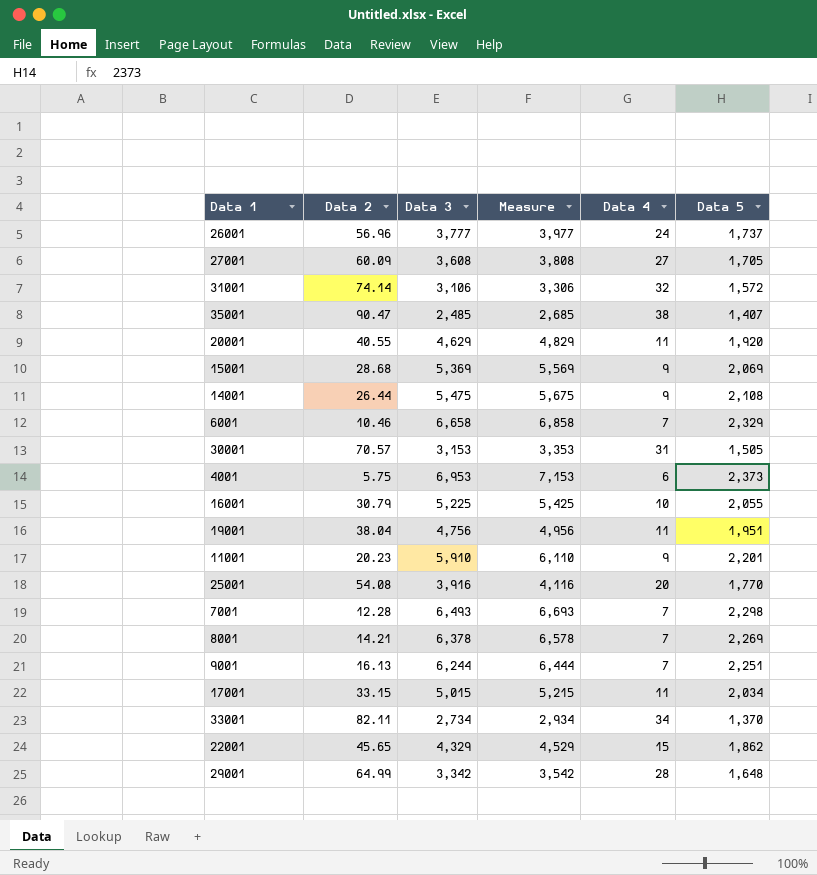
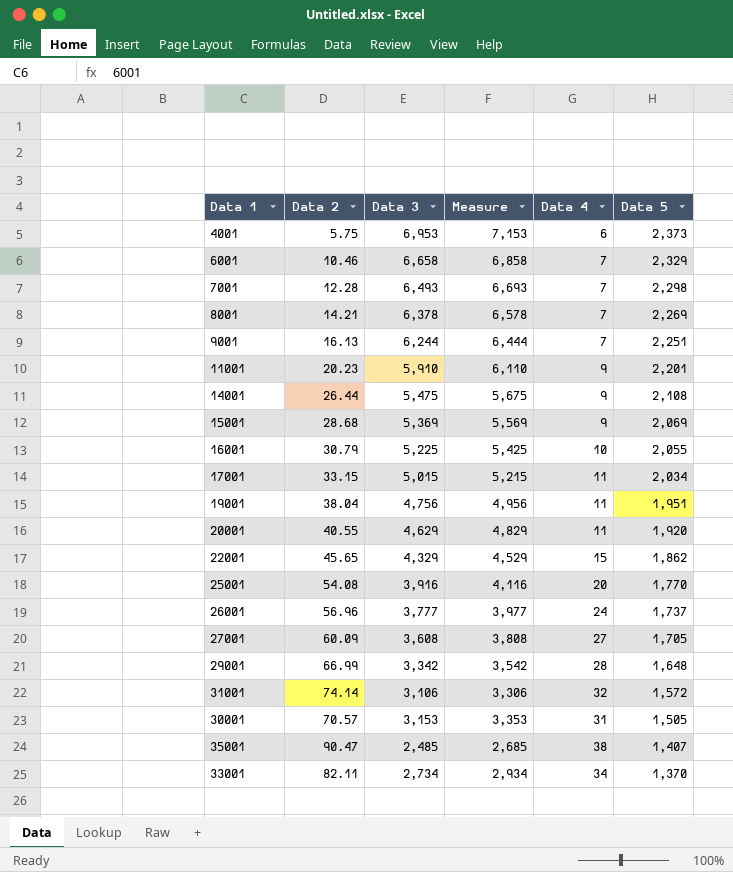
row order: none -> Data 5 descending
29001 | Data 2: 64.99 -> 66.99

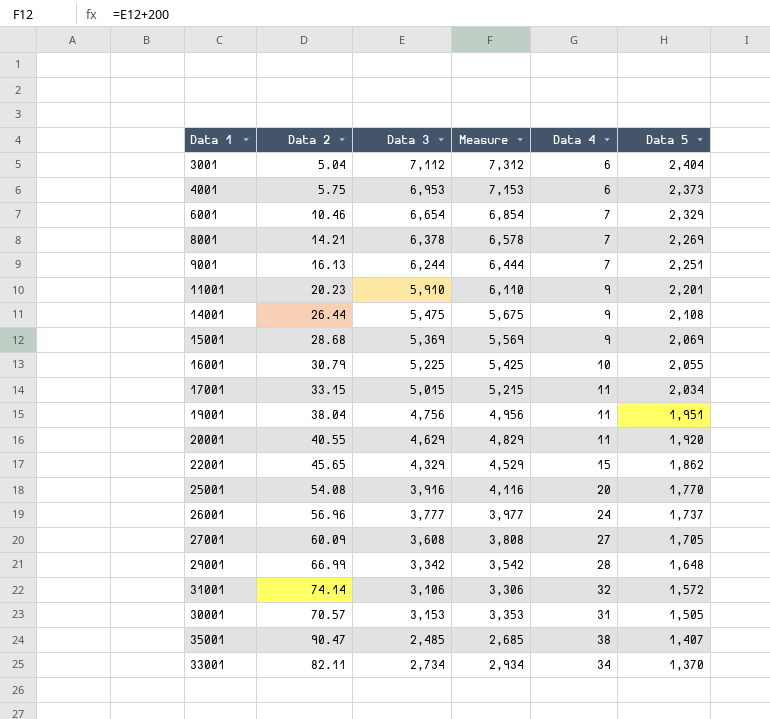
row 7001: 12.28 | 6,493 | 6,693 | 7 | 2,298 -> none
row 3001: none -> 5.04 | 7,112 | 7,312 | 6 | 2,404
6001 | Data 3: 6,658 -> 6,654
6001 | Measure: 6,858 -> 6,854

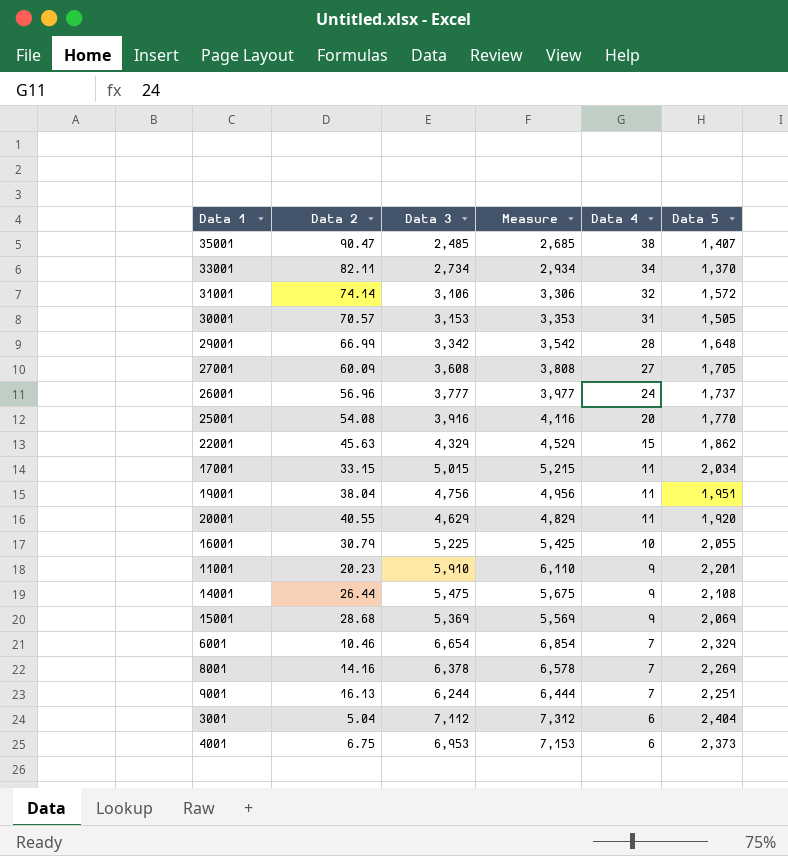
row order: Data 5 descending -> Data 4 descending
22001 | Data 2: 45.65 -> 45.63
8001 | Data 2: 14.21 -> 14.16
4001 | Data 2: 5.75 -> 6.75

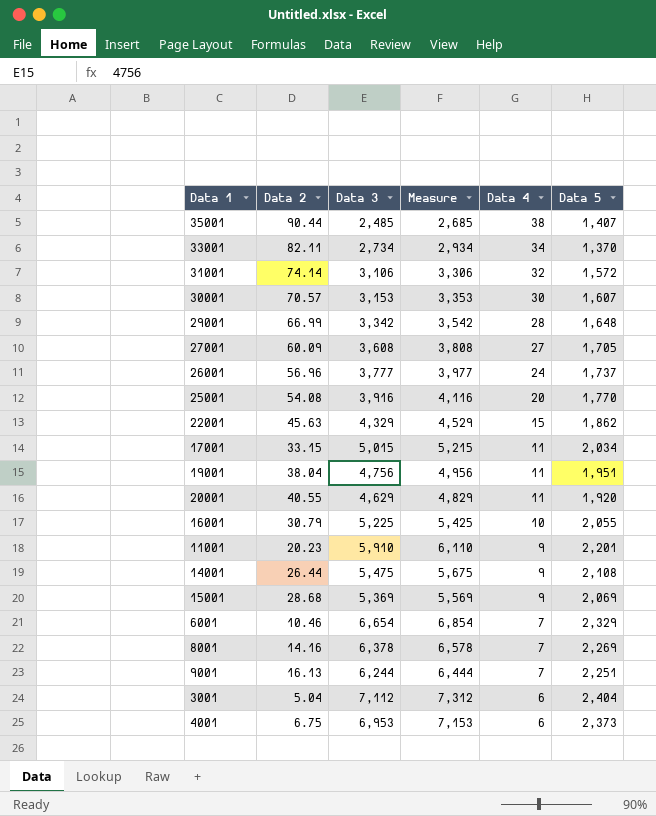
35001 | Data 2: 90.47 -> 90.44
30001 | Data 4: 31 -> 30
30001 | Data 5: 1,505 -> 1,607

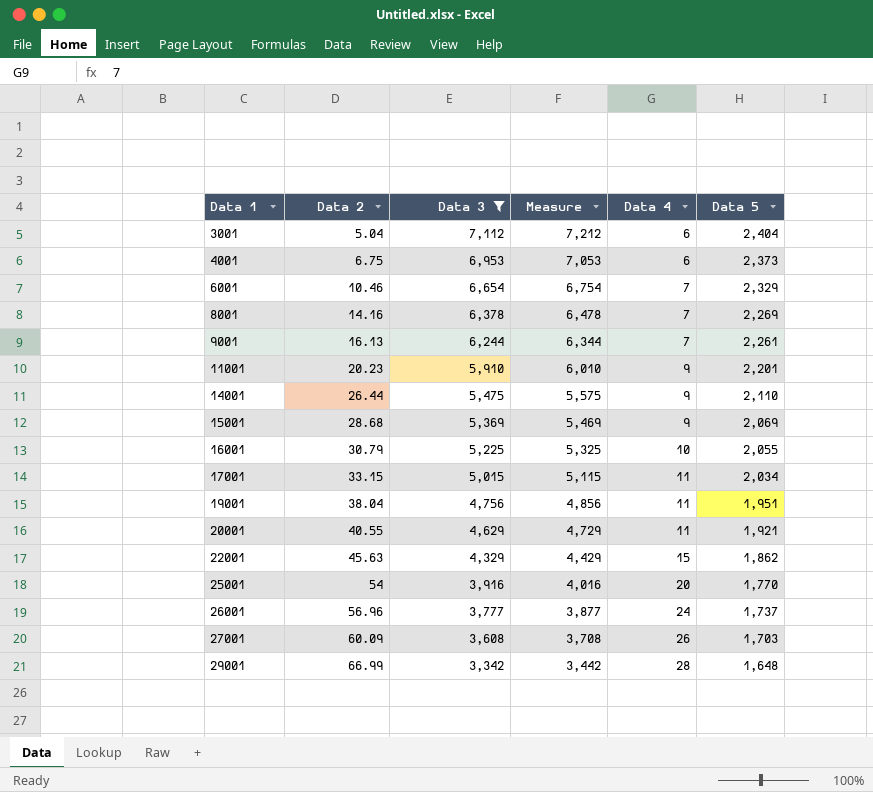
filter: none -> Data 3 >= 3,342
row order: Data 4 descending -> Data 1 ascending
column Measure | formula: [Data 3] + 200 -> [Data 3] + 100
9001 | Data 5: 2,251 -> 2,261
14001 | Data 5: 2,108 -> 2,110
20001 | Data 5: 1,920 -> 1,921
25001 | Data 2: 54.08 -> 54
27001 | Data 4: 27 -> 26
27001 | Data 5: 1,705 -> 1,703

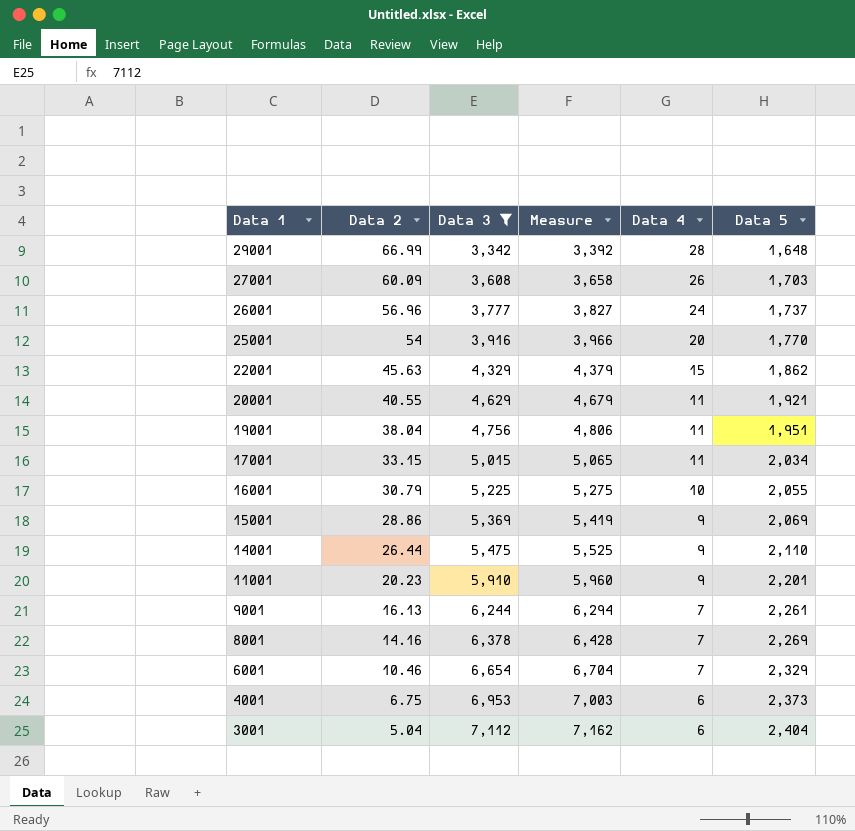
row order: Data 1 ascending -> Data 1 descending
column Measure | formula: [Data 3] + 100 -> [Data 3] + 50
15001 | Data 2: 28.68 -> 28.86

